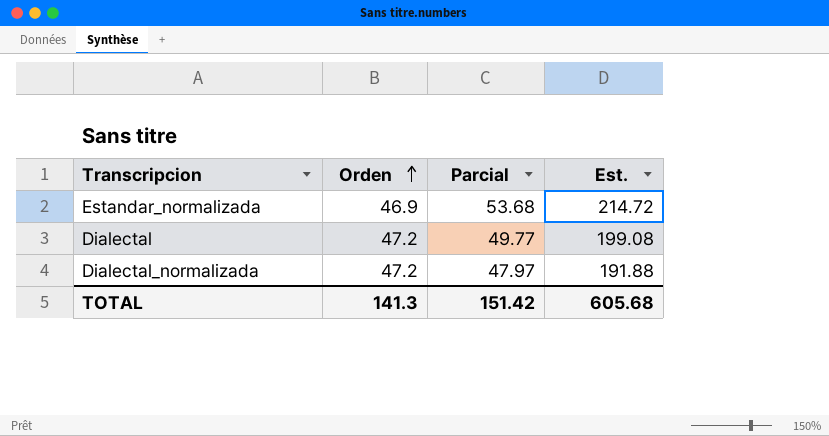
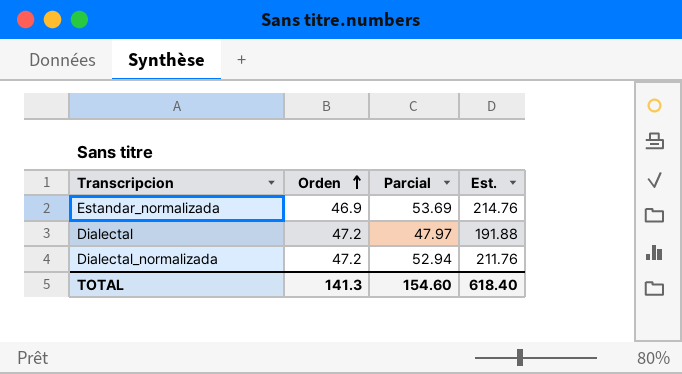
Estandar_normalizada | Parcial: 53.68 -> 53.69
Estandar_normalizada | Est.: 214.72 -> 214.76
Dialectal | Parcial: 49.77 -> 47.97
Dialectal | Est.: 199.08 -> 191.88
Dialectal_normalizada | Parcial: 47.97 -> 52.94
Dialectal_normalizada | Est.: 191.88 -> 211.76
TOTAL | Parcial: 151.42 -> 154.60
TOTAL | Est.: 605.68 -> 618.40

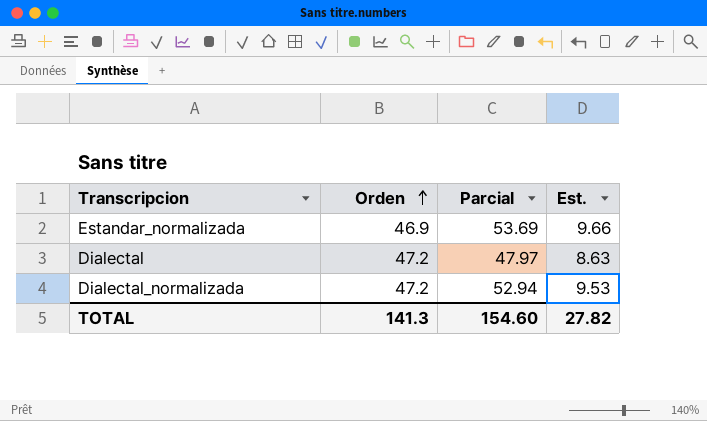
column Est. | formula: [Parcial] * 4 -> [Parcial] * 0.18
TOTAL | Est.: 618.40 -> 27.82

